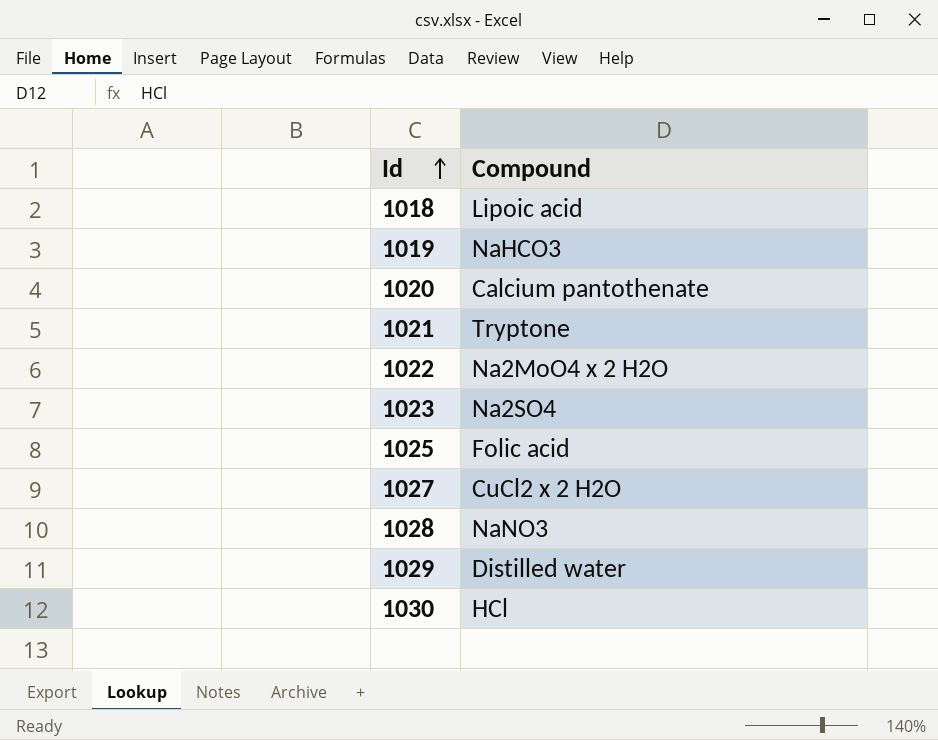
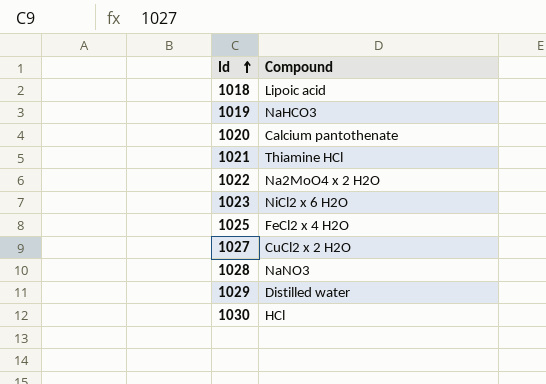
1021 | Compound: Tryptone -> Thiamine HCl
1023 | Compound: Na2SO4 -> NiCl2 x 6 H2O
1025 | Compound: Folic acid -> FeCl2 x 4 H2O

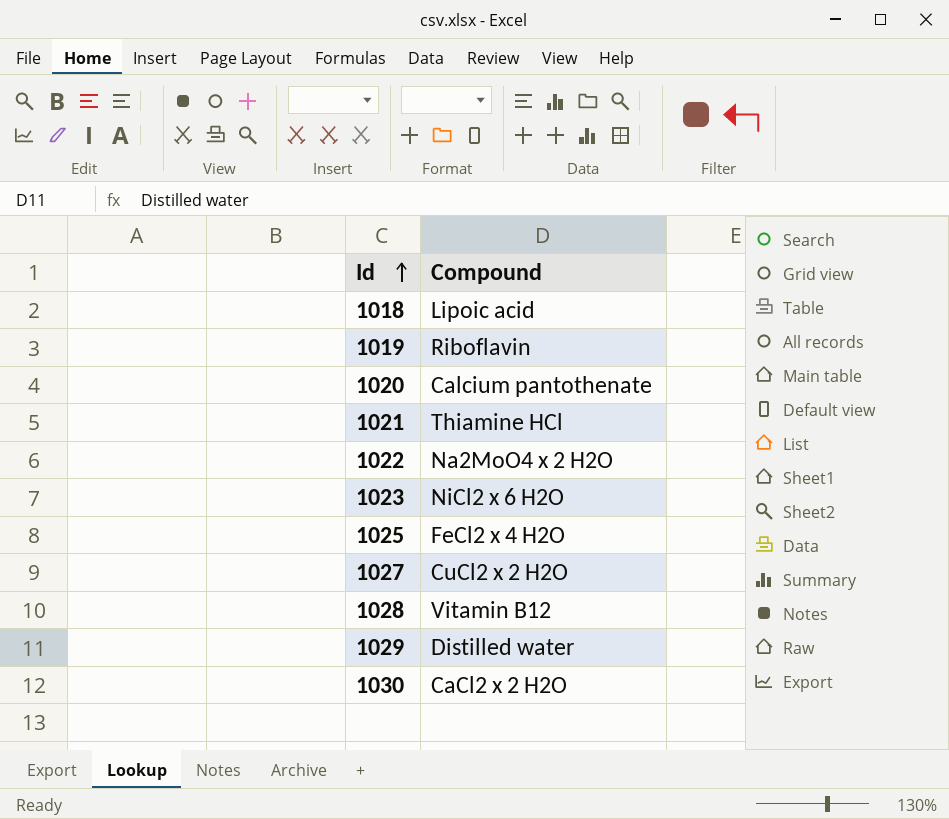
1019 | Compound: NaHCO3 -> Riboflavin
1028 | Compound: NaNO3 -> Vitamin B12
1030 | Compound: HCl -> CaCl2 x 2 H2O

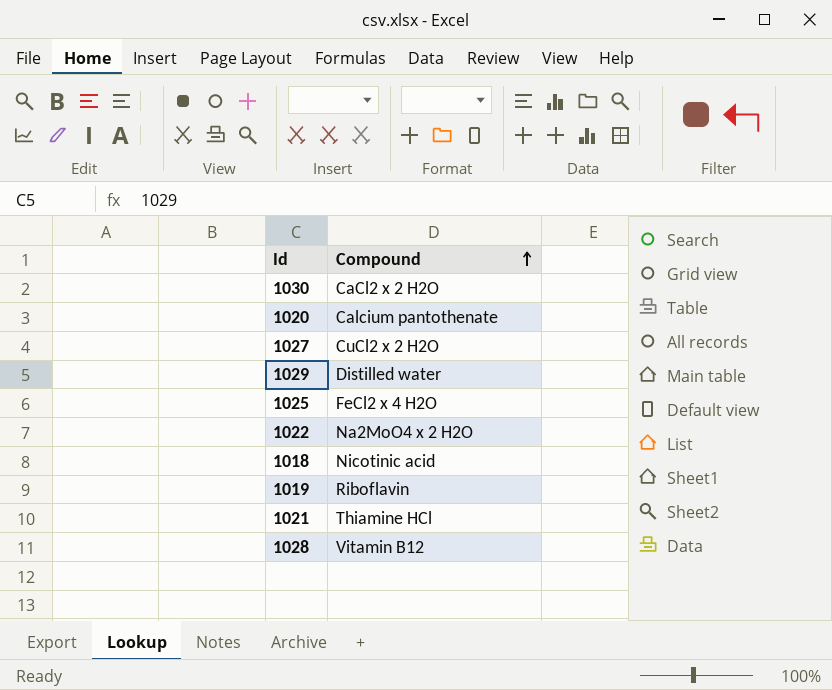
row order: Id ascending -> Compound ascending
row 1023: NiCl2 x 6 H2O -> none
1018 | Compound: Lipoic acid -> Nicotinic acid

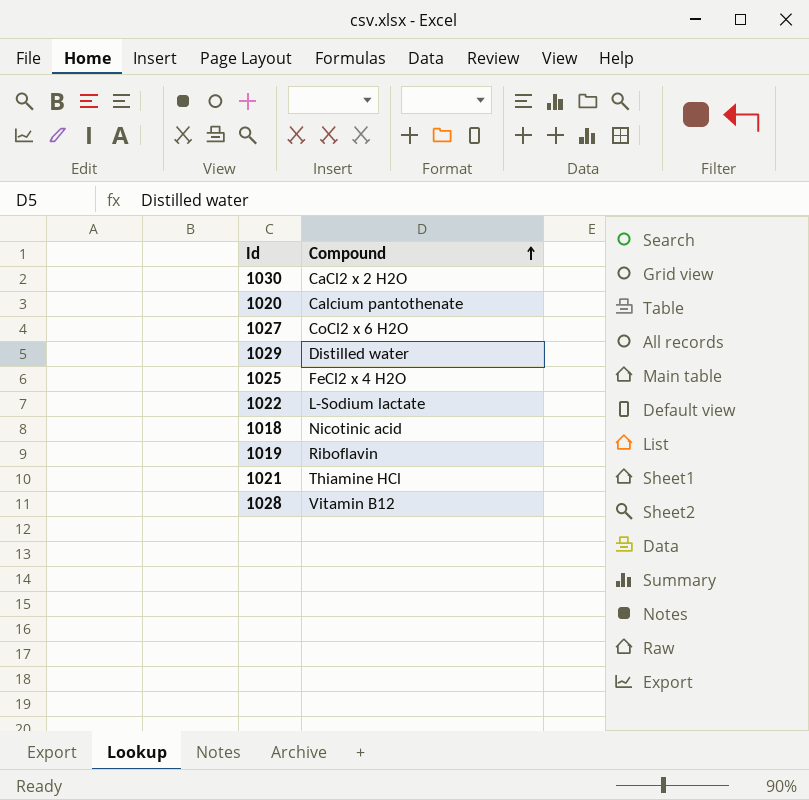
1027 | Compound: CuCl2 x 2 H2O -> CoCl2 x 6 H2O
1022 | Compound: Na2MoO4 x 2 H2O -> L-Sodium lactate

